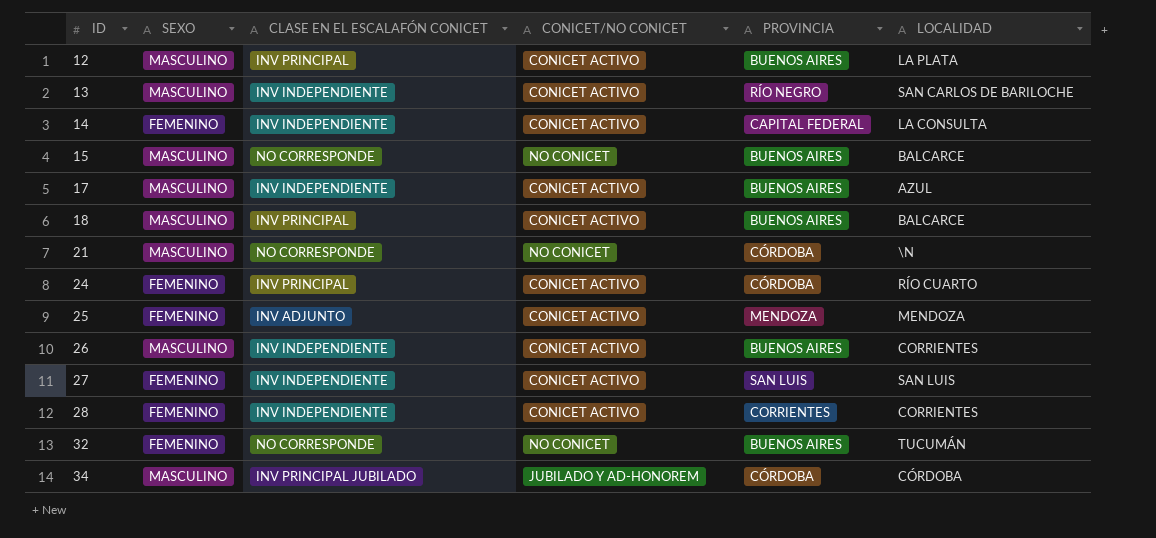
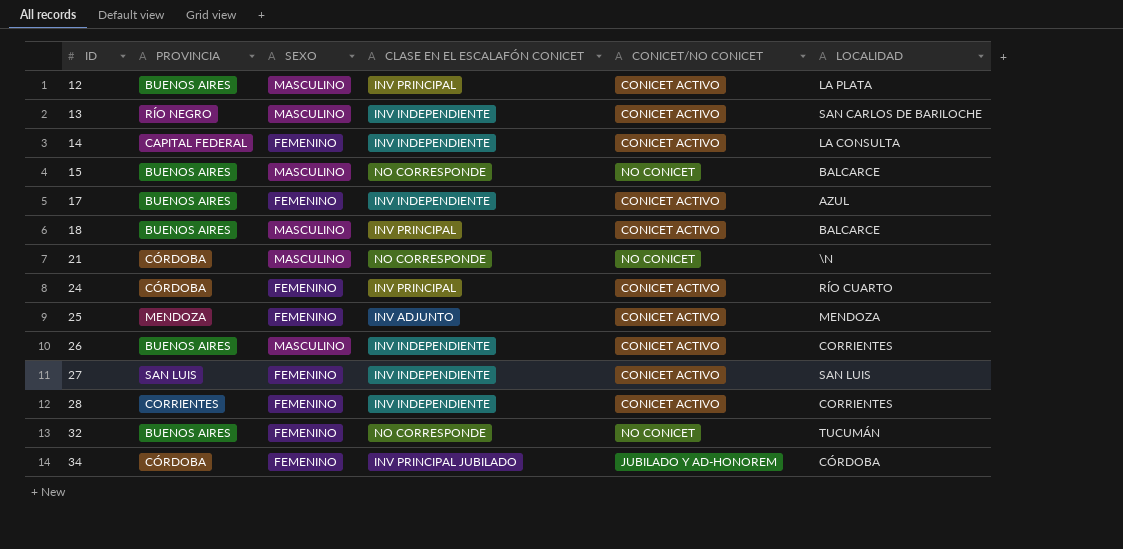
column PROVINCIA | position: 5 -> 2
17 | SEXO: MASCULINO -> FEMENINO
34 | SEXO: MASCULINO -> FEMENINO

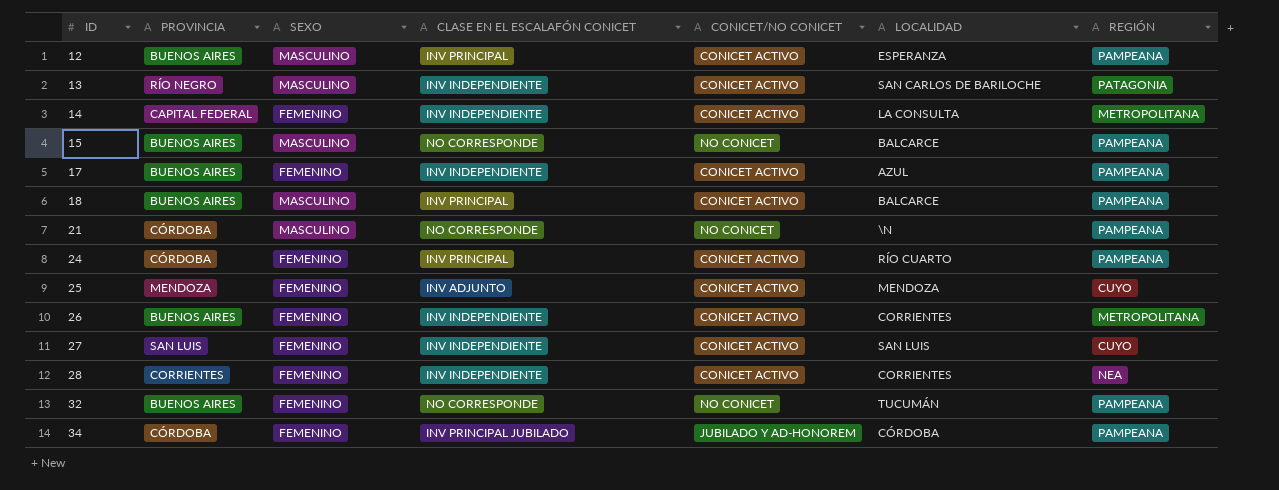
column REGIÓN | position: none -> 7
12 | LOCALIDAD: LA PLATA -> ESPERANZA
26 | SEXO: MASCULINO -> FEMENINO

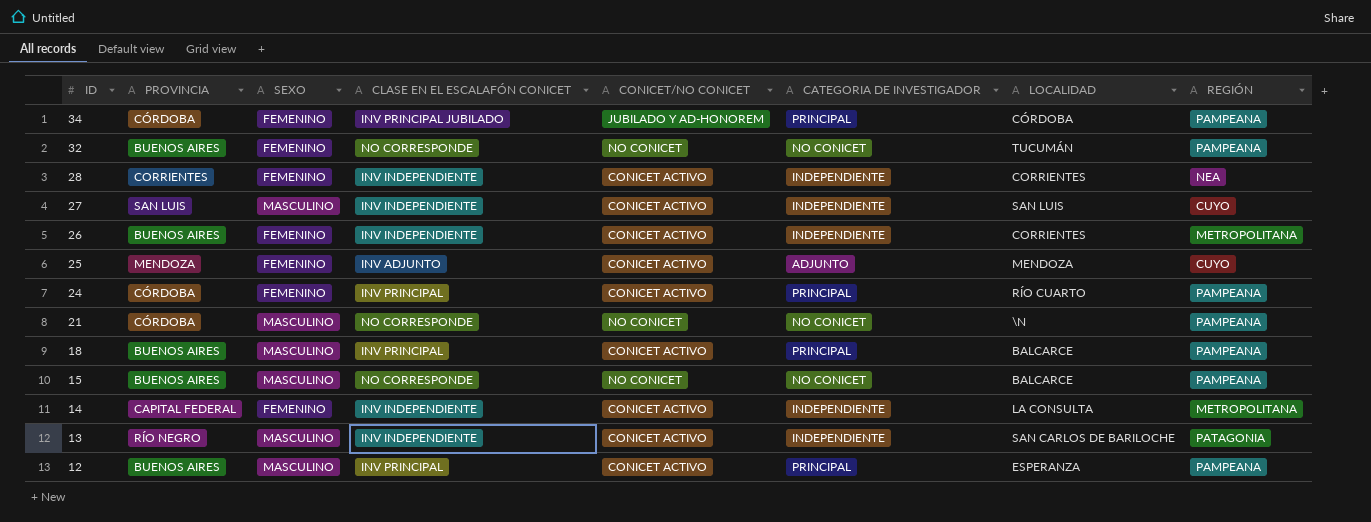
row order: ID ascending -> ID descending
column CATEGORIA DE INVESTIGADOR | position: none -> 6
row 17: BUENOS AIRES | FEMENINO | INV INDEPENDIENTE | CONICET ACTIVO | AZUL | PAMPEANA -> none
27 | SEXO: FEMENINO -> MASCULINO

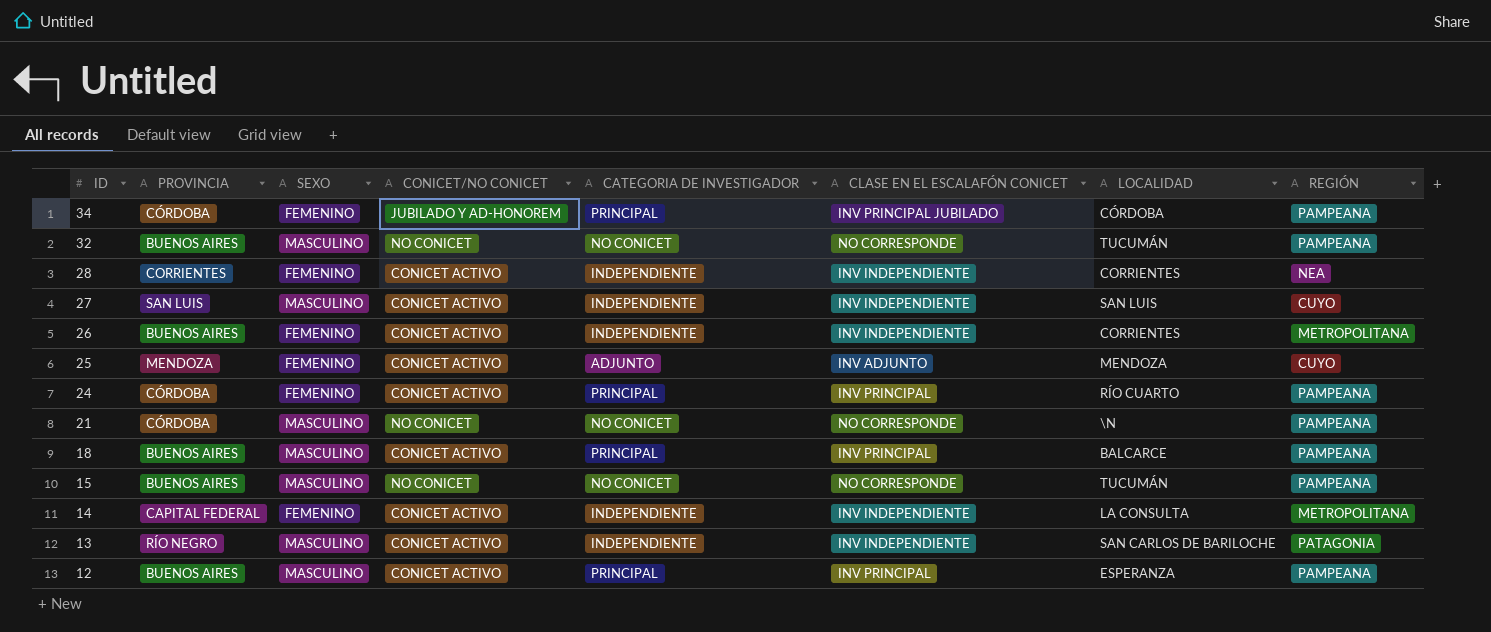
column CLASE EN EL ESCALAFÓN CONICET | position: 4 -> 6
32 | SEXO: FEMENINO -> MASCULINO
15 | LOCALIDAD: BALCARCE -> TUCUMÁN

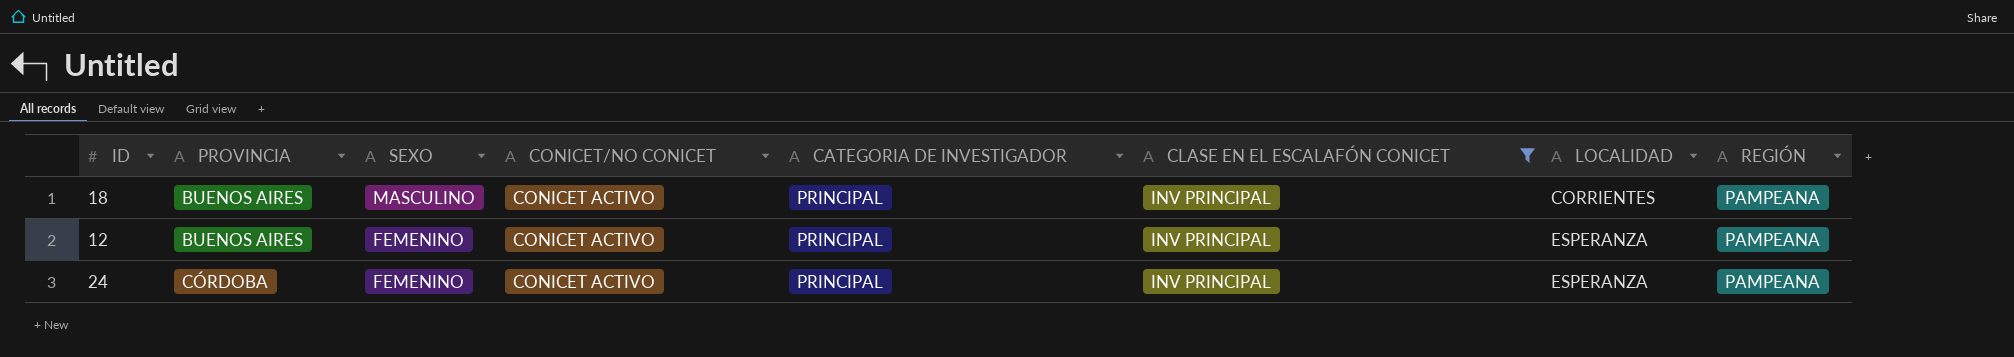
filter: none -> CLASE EN EL ESCALAFÓN CONICET = INV PRINCIPAL
row order: ID descending -> PROVINCIA ascending
18 | LOCALIDAD: BALCARCE -> CORRIENTES
12 | SEXO: MASCULINO -> FEMENINO
24 | LOCALIDAD: RÍO CUARTO -> ESPERANZA

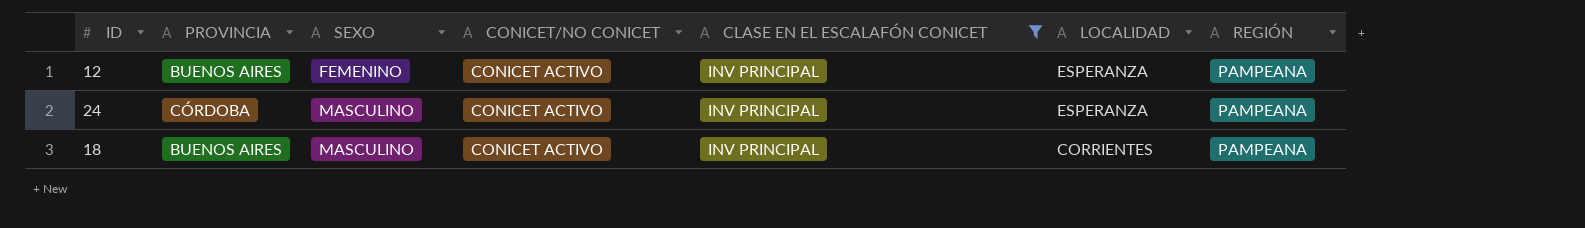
row order: PROVINCIA ascending -> SEXO ascending
column CATEGORIA DE INVESTIGADOR | position: 5 -> none
24 | SEXO: FEMENINO -> MASCULINO

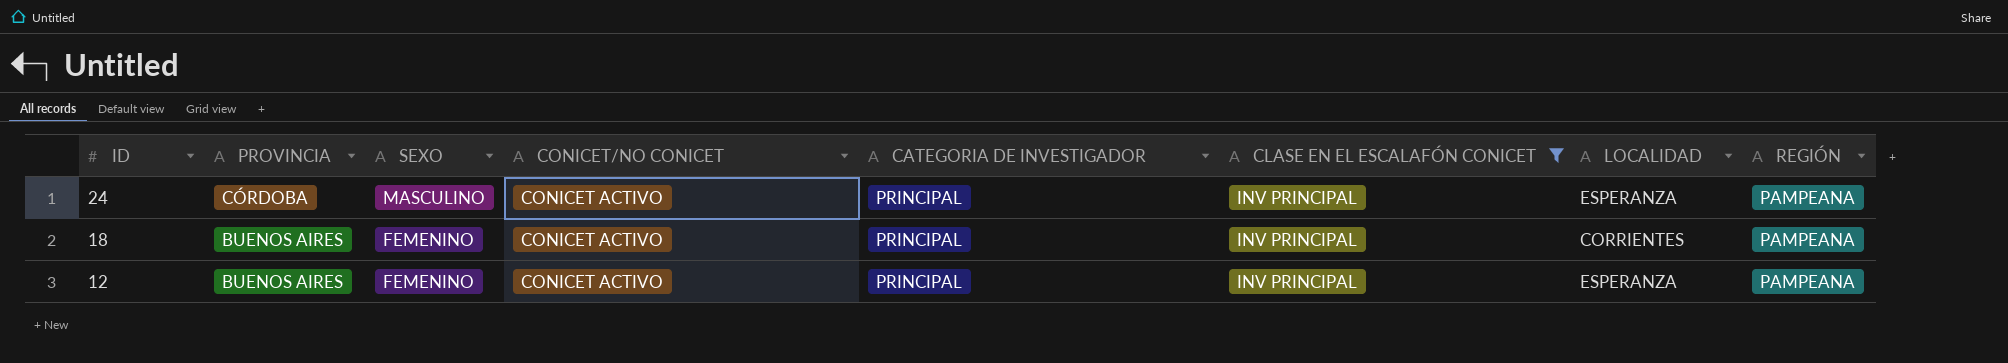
row order: SEXO ascending -> ID descending
column CATEGORIA DE INVESTIGADOR | position: none -> 5
18 | SEXO: MASCULINO -> FEMENINO

